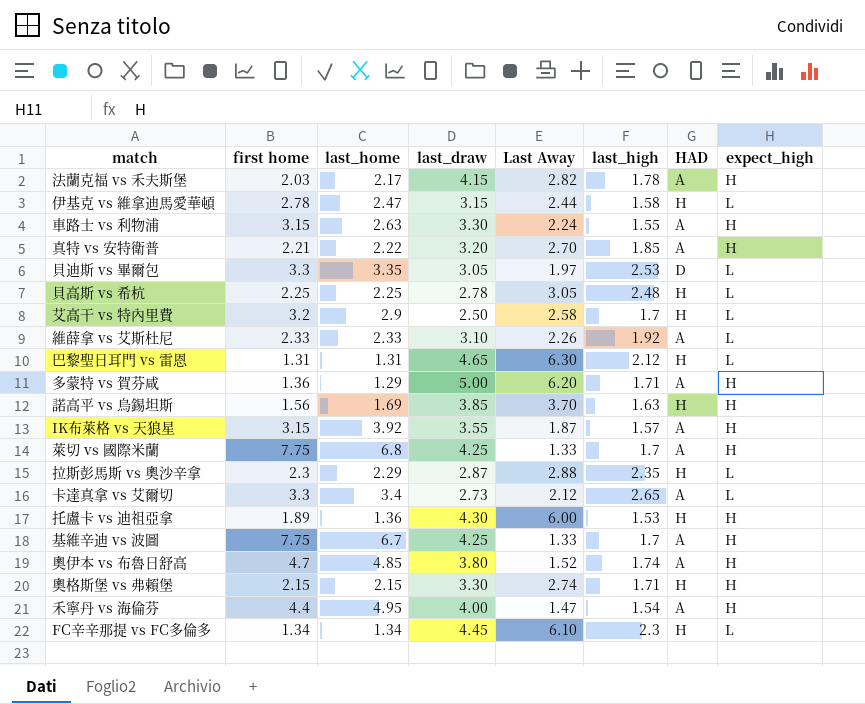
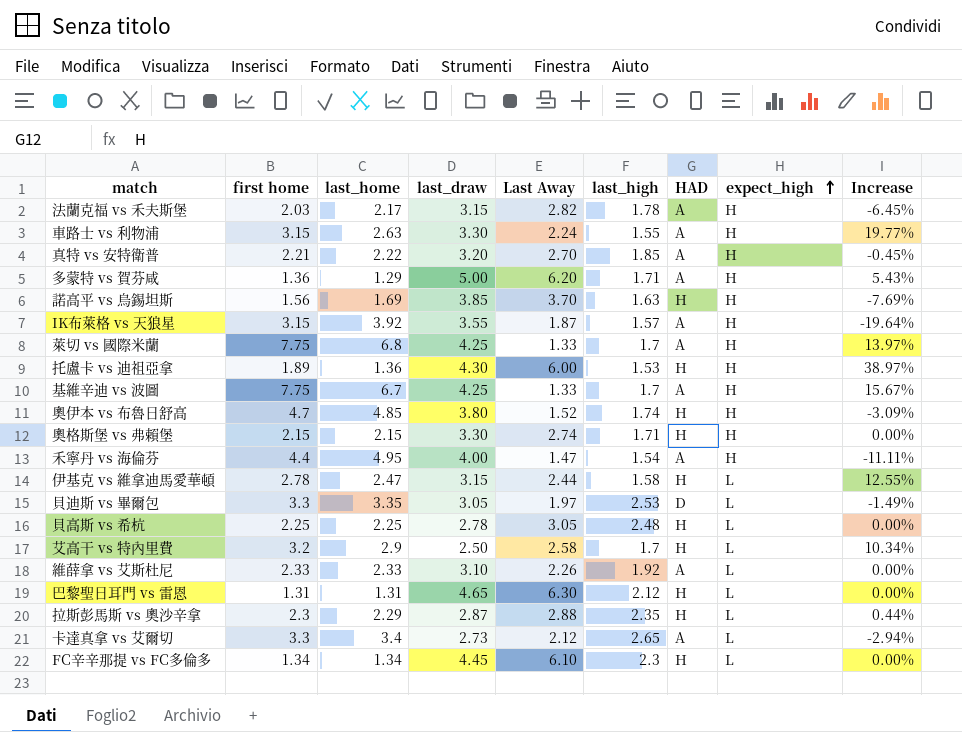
row order: none -> expect_high ascending
column Increase | formula: none -> ([first home] - [last_home]) / [last_home]
法蘭克福 vs 禾夫斯堡 | last_draw: 4.15 -> 3.15
奧伊本 vs 布魯日舒高 | HAD: A -> H

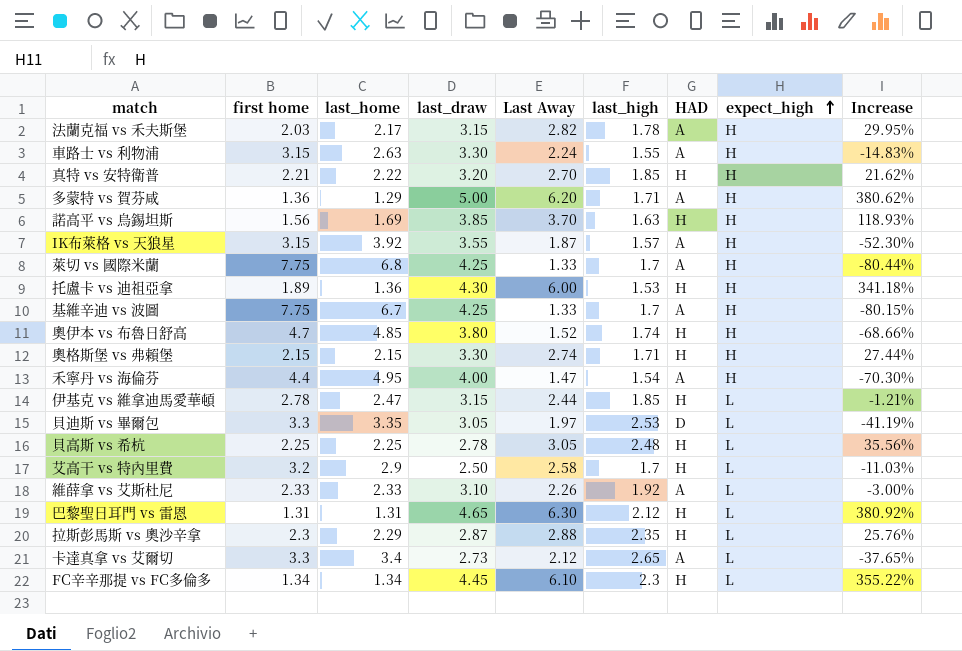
column Increase | formula: ([first home] - [last_home]) / [last_home] -> ([Last Away] - [last_home]) / [last_home]
真特 vs 安特衛普 | HAD: A -> H
伊基克 vs 維拿迪馬愛華頓 | last_high: 1.58 -> 1.85

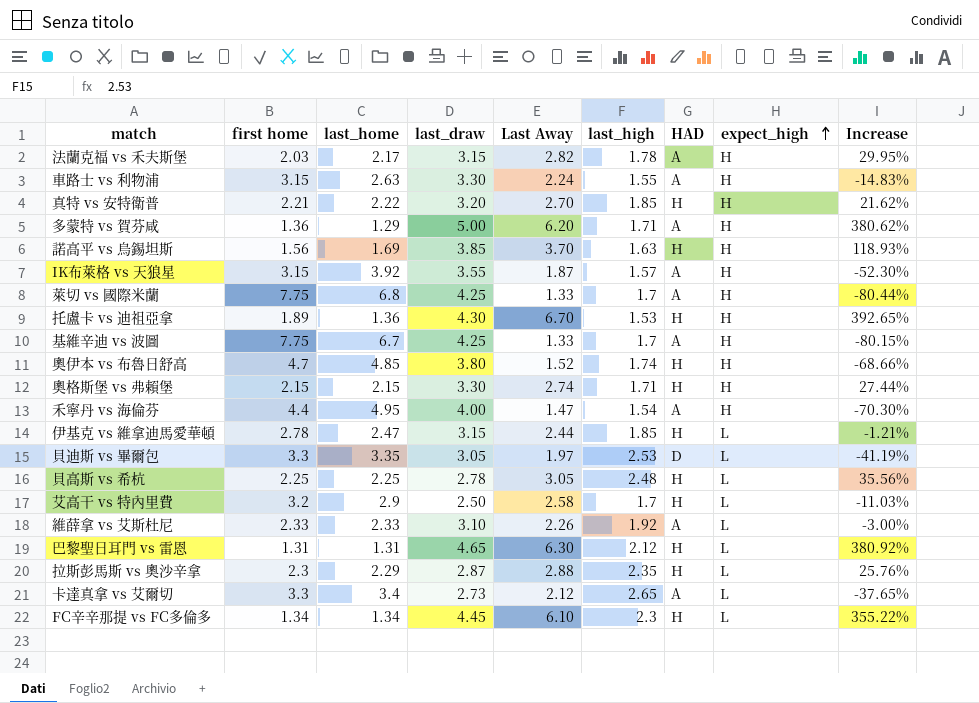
托盧卡 vs 迪祖亞拿 | Last Away: 6.00 -> 6.70
托盧卡 vs 迪祖亞拿 | Increase: 341.18% -> 392.65%

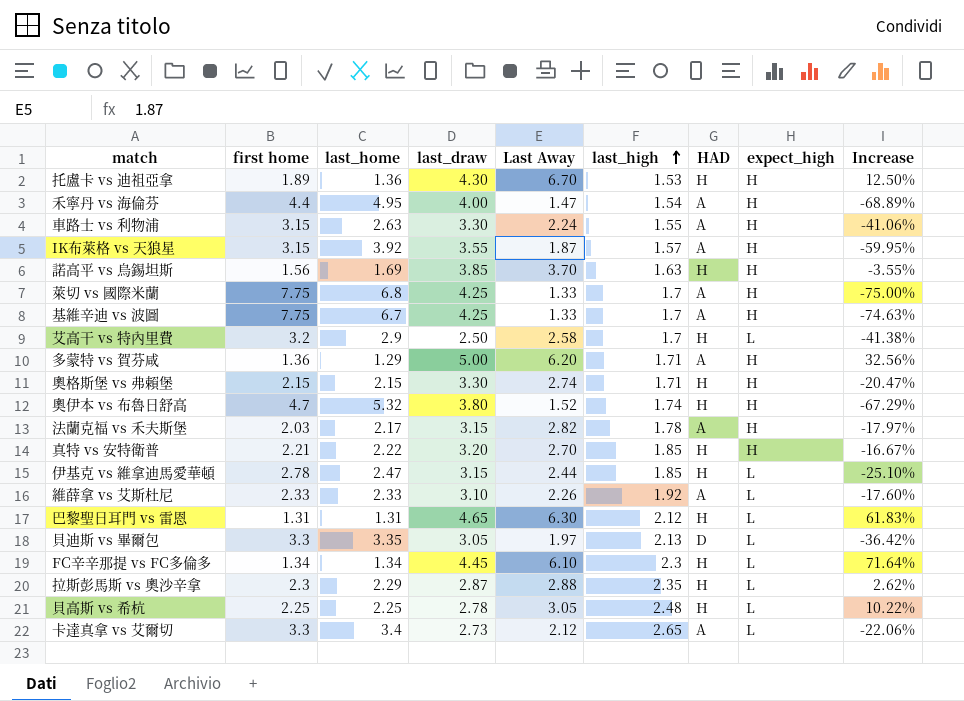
row order: expect_high ascending -> last_high ascending
column Increase | formula: ([Last Away] - [last_home]) / [last_home] -> ([last_high] - [last_home]) / [last_home]
奧伊本 vs 布魯日舒高 | last_home: 4.85 -> 5.32
貝迪斯 vs 畢爾包 | last_high: 2.53 -> 2.13

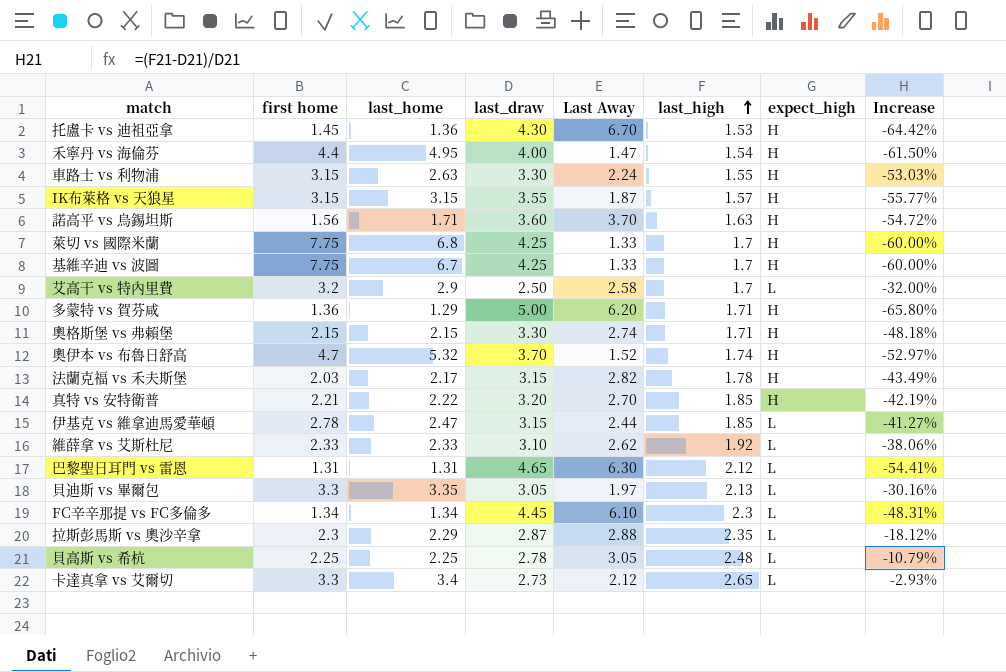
column HAD | position: 7 -> none
column Increase | formula: ([last_high] - [last_home]) / [last_home] -> ([last_high] - [last_draw]) / [last_draw]
托盧卡 vs 迪祖亞拿 | first home: 1.89 -> 1.45
IK布萊格 vs 天狼星 | last_home: 3.92 -> 3.15
諾高平 vs 烏錫坦斯 | last_home: 1.69 -> 1.71
諾高平 vs 烏錫坦斯 | last_draw: 3.85 -> 3.60
奧伊本 vs 布魯日舒高 | last_draw: 3.80 -> 3.70
維薛拿 vs 艾斯杜尼 | Last Away: 2.26 -> 2.62

